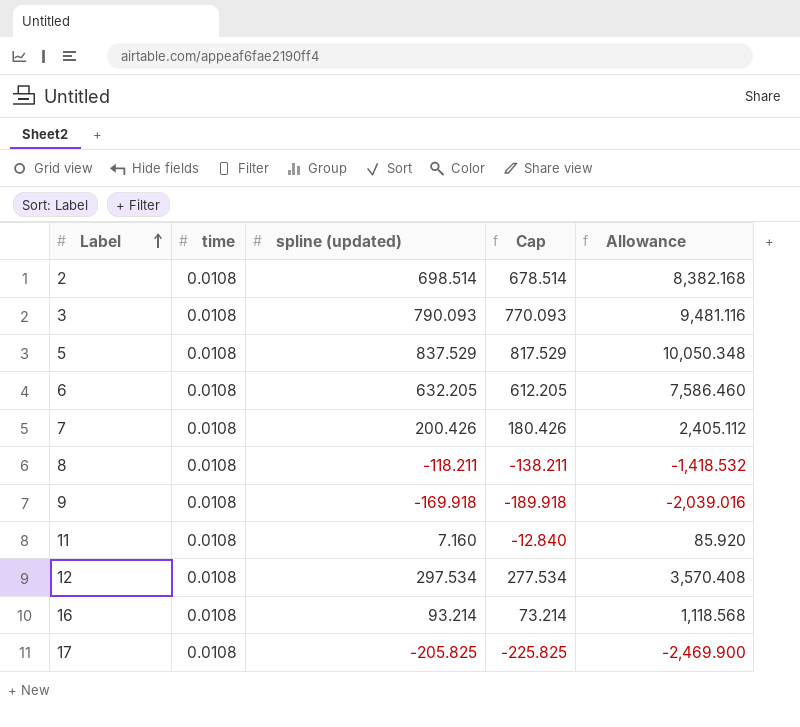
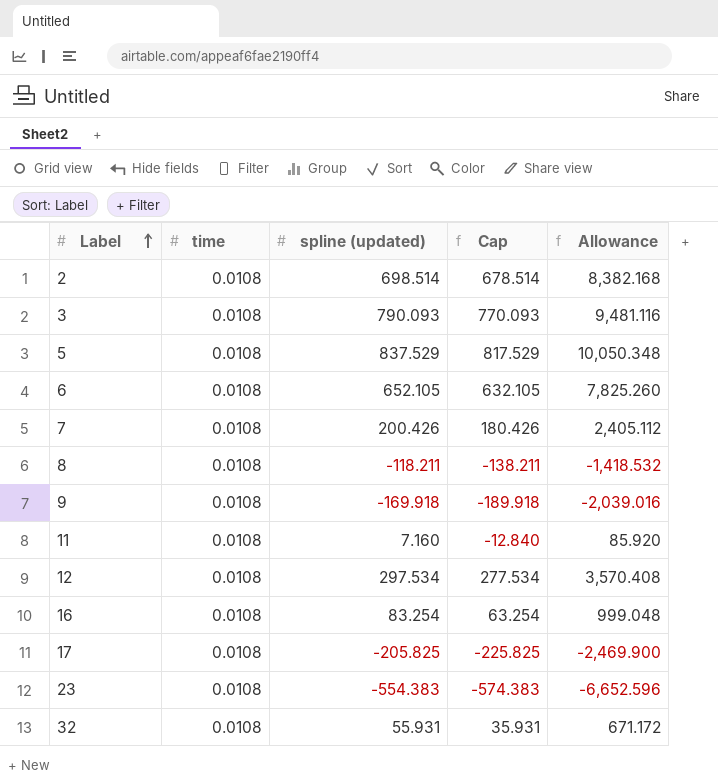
6 | spline (updated): 632.205 -> 652.105
6 | Cap: 612.205 -> 632.105
6 | Allowance: 7,586.460 -> 7,825.260
16 | spline (updated): 93.214 -> 83.254
16 | Cap: 73.214 -> 63.254
16 | Allowance: 1,118.568 -> 999.048
row 23: none -> 0.0108 | -554.383 | -574.383 | -6,652.596
row 32: none -> 0.0108 | 55.931 | 35.931 | 671.172

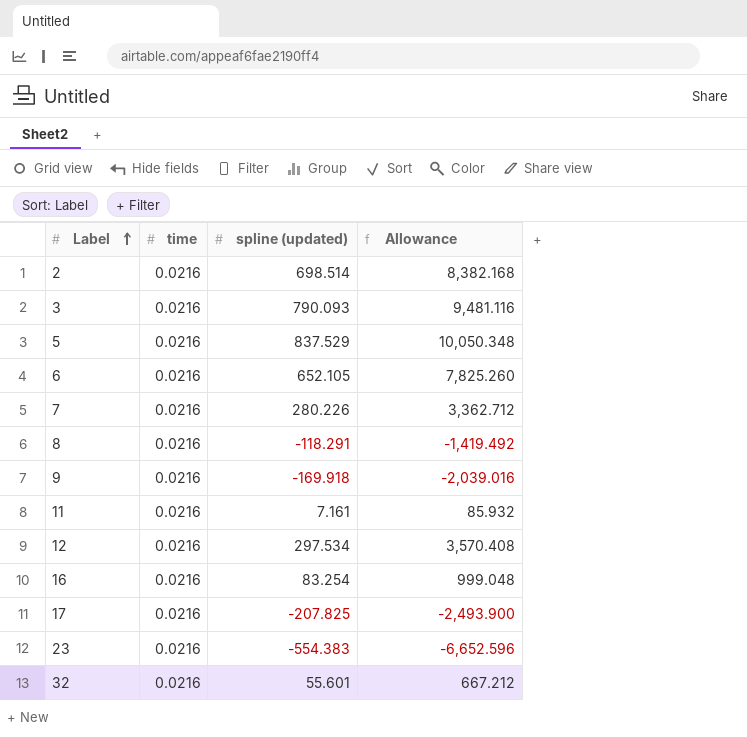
column Cap | formula: [spline (updated)] - 20 -> none
2 | time: 0.0108 -> 0.0216
3 | time: 0.0108 -> 0.0216
5 | time: 0.0108 -> 0.0216
6 | time: 0.0108 -> 0.0216
7 | time: 0.0108 -> 0.0216
7 | spline (updated): 200.426 -> 280.226
7 | Allowance: 2,405.112 -> 3,362.712
8 | time: 0.0108 -> 0.0216
8 | spline (updated): -118.211 -> -118.291
8 | Allowance: -1,418.532 -> -1,419.492
9 | time: 0.0108 -> 0.0216
11 | time: 0.0108 -> 0.0216
11 | spline (updated): 7.160 -> 7.161
11 | Allowance: 85.920 -> 85.932
12 | time: 0.0108 -> 0.0216
16 | time: 0.0108 -> 0.0216
17 | time: 0.0108 -> 0.0216
17 | spline (updated): -205.825 -> -207.825
17 | Allowance: -2,469.900 -> -2,493.900
23 | time: 0.0108 -> 0.0216
32 | time: 0.0108 -> 0.0216
32 | spline (updated): 55.931 -> 55.601
32 | Allowance: 671.172 -> 667.212

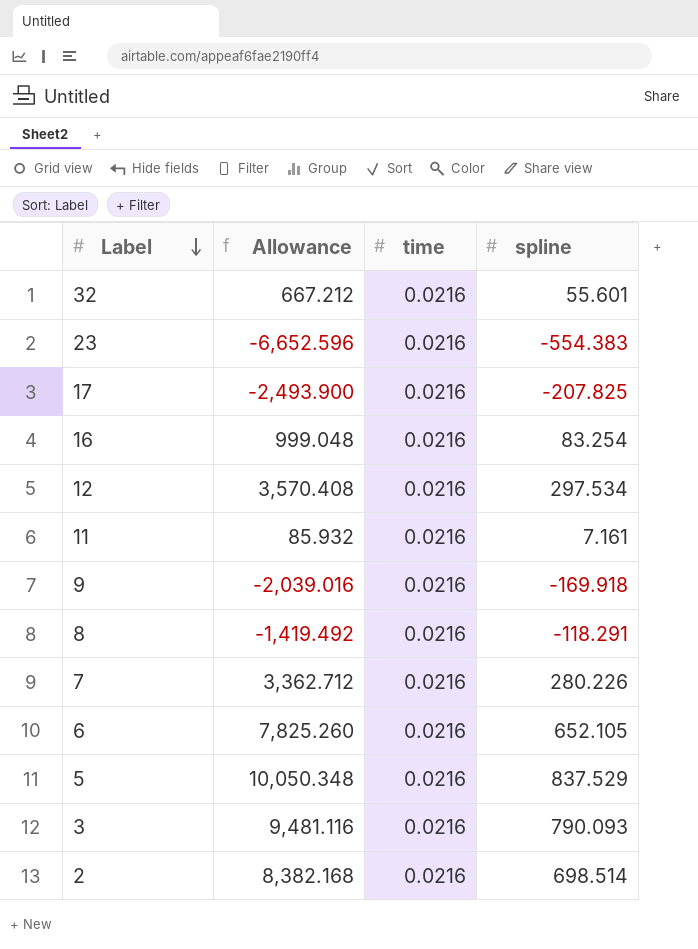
row order: Label ascending -> Label descending
column Allowance | position: 4 -> 2
column name: spline (updated) -> spline

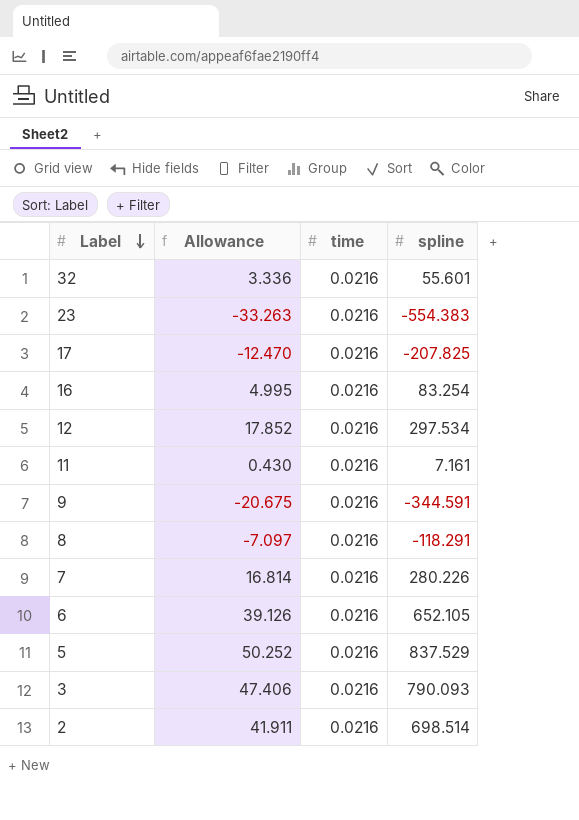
column Allowance | formula: [spline] * 12 -> [spline] * 0.06
9 | spline: -169.918 -> -344.591

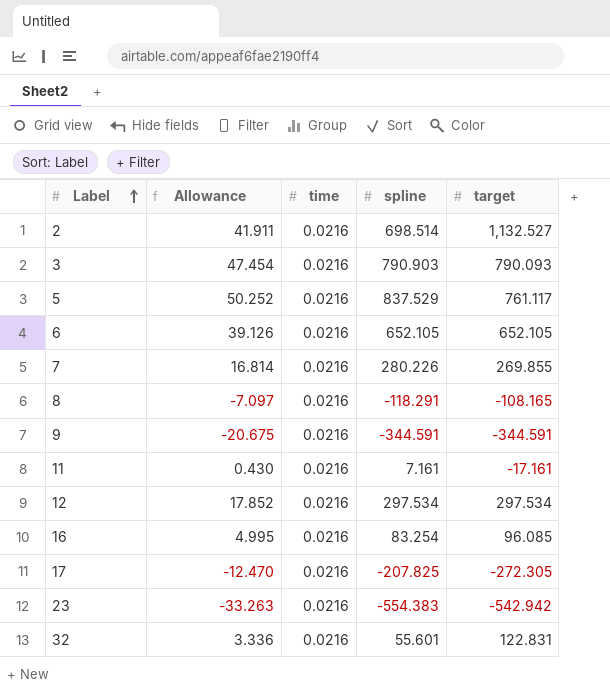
row order: Label descending -> Label ascending
column target | position: none -> 5
3 | Allowance: 47.406 -> 47.454
3 | spline: 790.093 -> 790.903

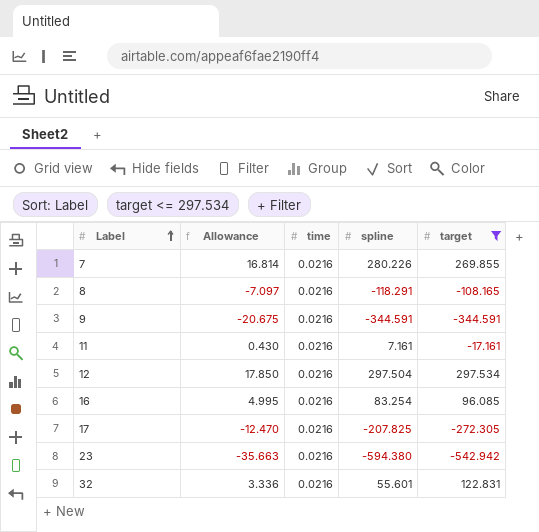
filter: none -> target <= 297.534
12 | Allowance: 17.852 -> 17.850
12 | spline: 297.534 -> 297.504
23 | Allowance: -33.263 -> -35.663
23 | spline: -554.383 -> -594.380

